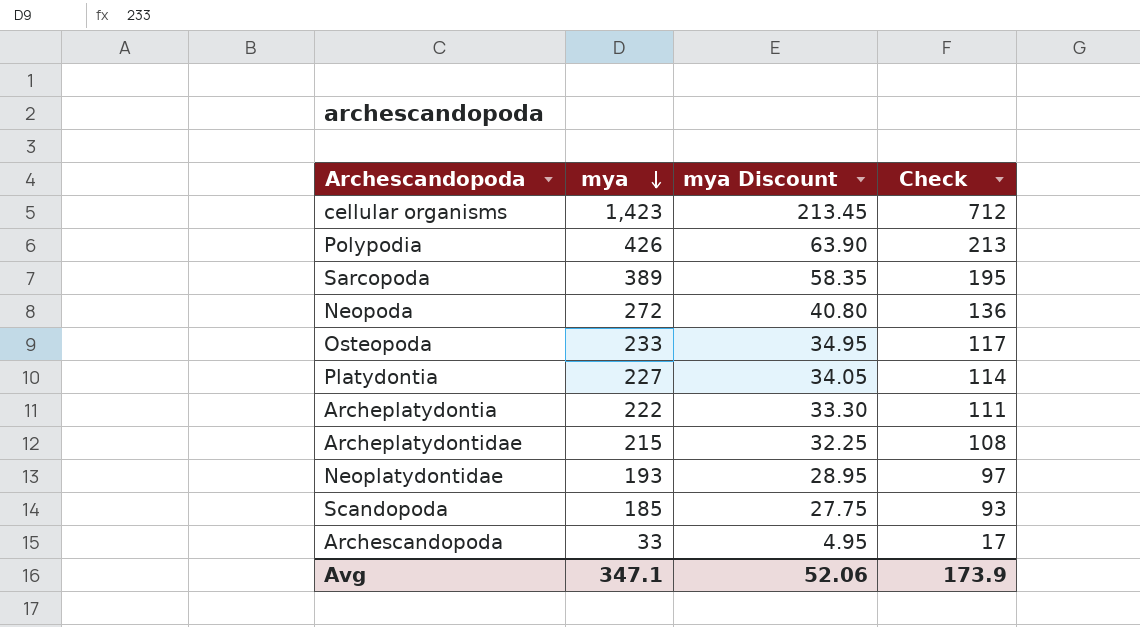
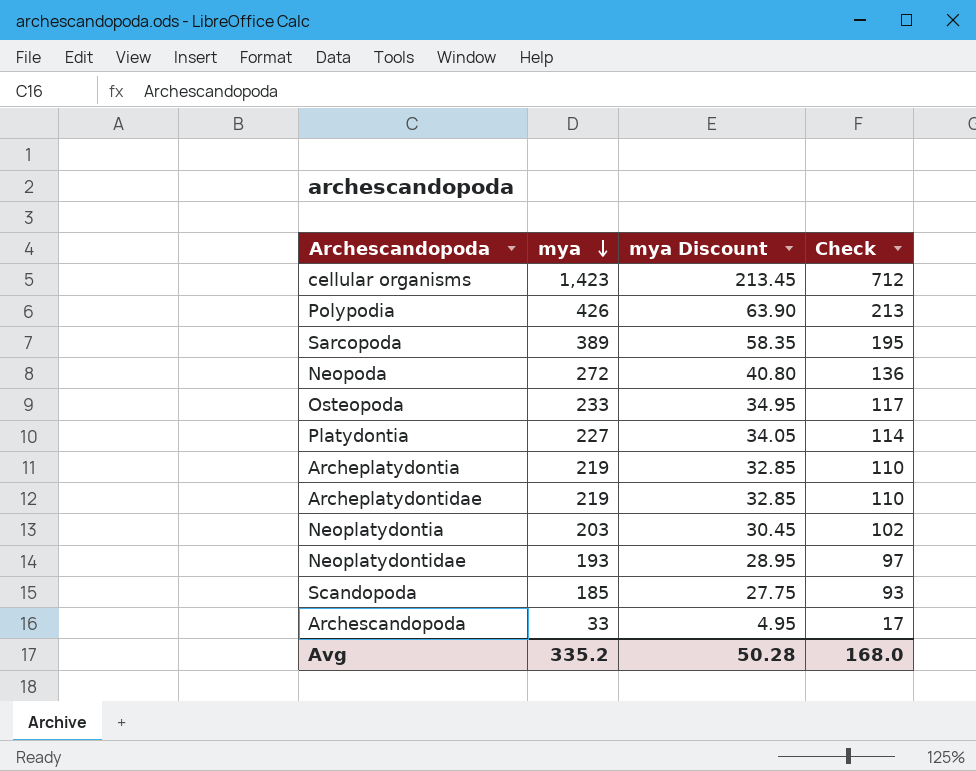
Archeplatydontia | mya: 222 -> 219
Archeplatydontia | mya Discount: 33.30 -> 32.85
Archeplatydontia | Check: 111 -> 110
Archeplatydontidae | mya: 215 -> 219
Archeplatydontidae | mya Discount: 32.25 -> 32.85
Archeplatydontidae | Check: 108 -> 110
row Neoplatydontia: none -> 203 | 30.45 | 102
Avg | mya: 347.1 -> 335.2
Avg | mya Discount: 52.06 -> 50.28
Avg | Check: 173.9 -> 168.0

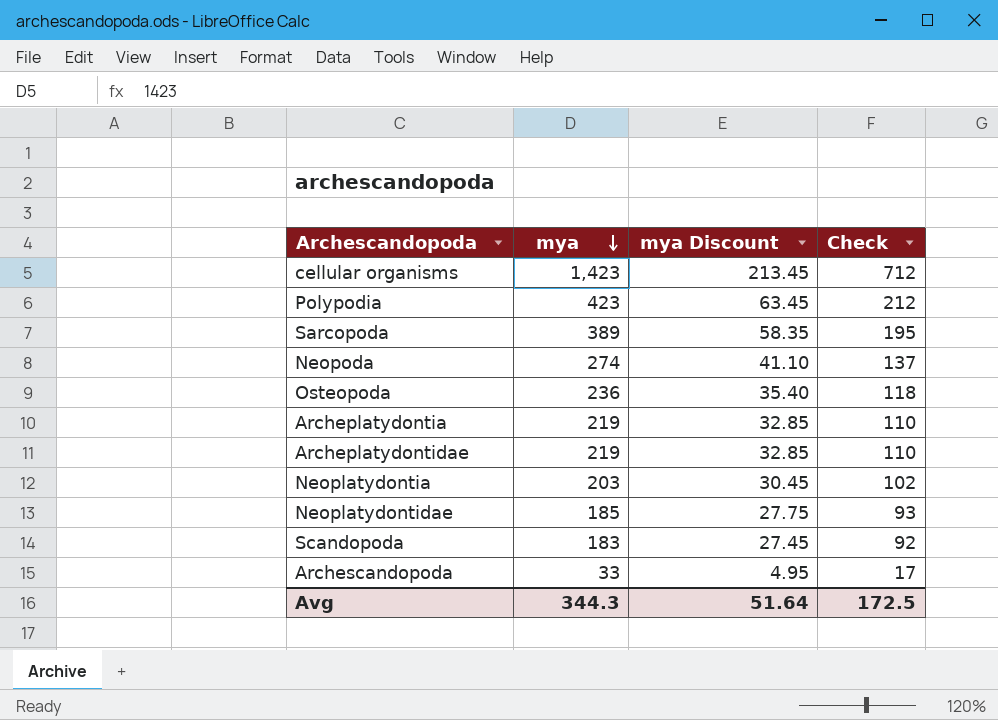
row Platydontia: 227 | 34.05 | 114 -> none
Polypodia | mya: 426 -> 423
Polypodia | mya Discount: 63.90 -> 63.45
Polypodia | Check: 213 -> 212
Neopoda | mya: 272 -> 274
Neopoda | mya Discount: 40.80 -> 41.10
Neopoda | Check: 136 -> 137
Osteopoda | mya: 233 -> 236
Osteopoda | mya Discount: 34.95 -> 35.40
Osteopoda | Check: 117 -> 118
Neoplatydontidae | mya: 193 -> 185
Neoplatydontidae | mya Discount: 28.95 -> 27.75
Neoplatydontidae | Check: 97 -> 93
Scandopoda | mya: 185 -> 183
Scandopoda | mya Discount: 27.75 -> 27.45
Scandopoda | Check: 93 -> 92
Avg | mya: 335.2 -> 344.3
Avg | mya Discount: 50.28 -> 51.64
Avg | Check: 168.0 -> 172.5

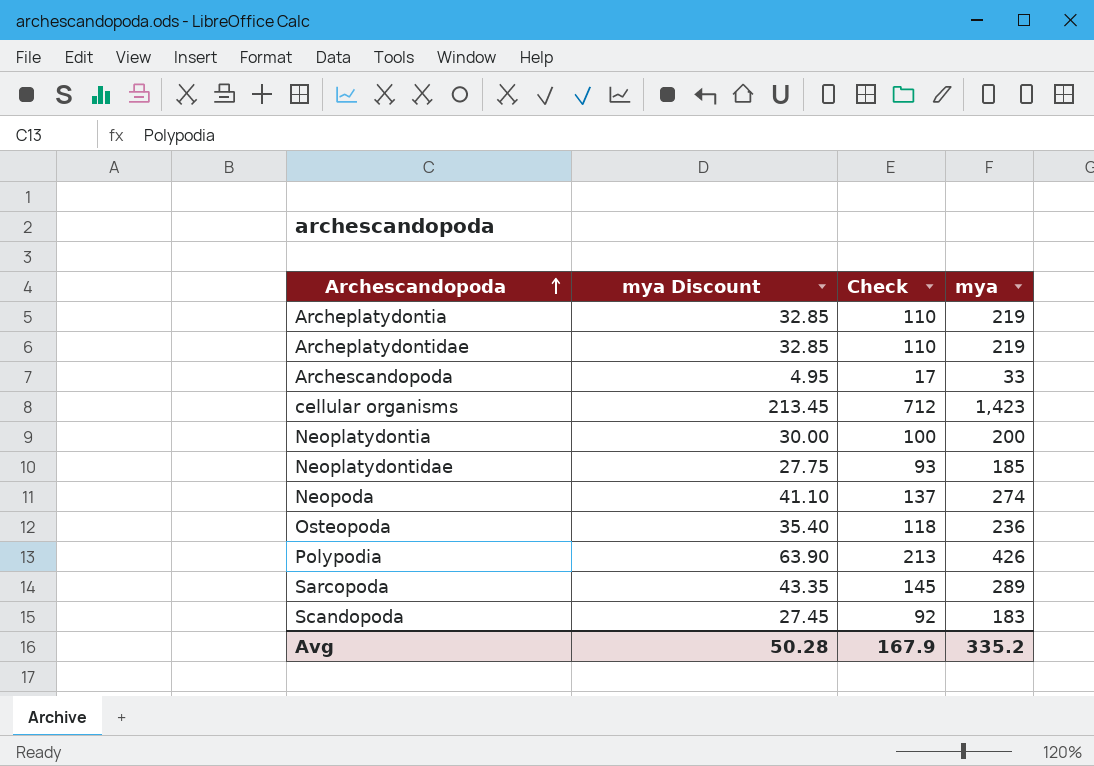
row order: mya descending -> Archescandopoda ascending
column mya | position: 2 -> 4
Neoplatydontia | mya Discount: 30.45 -> 30.00
Neoplatydontia | Check: 102 -> 100
Neoplatydontia | mya: 203 -> 200
Polypodia | mya Discount: 63.45 -> 63.90
Polypodia | Check: 212 -> 213
Polypodia | mya: 423 -> 426
Sarcopoda | mya Discount: 58.35 -> 43.35
Sarcopoda | Check: 195 -> 145
Sarcopoda | mya: 389 -> 289
Avg | mya Discount: 51.64 -> 50.28
Avg | Check: 172.5 -> 167.9
Avg | mya: 344.3 -> 335.2

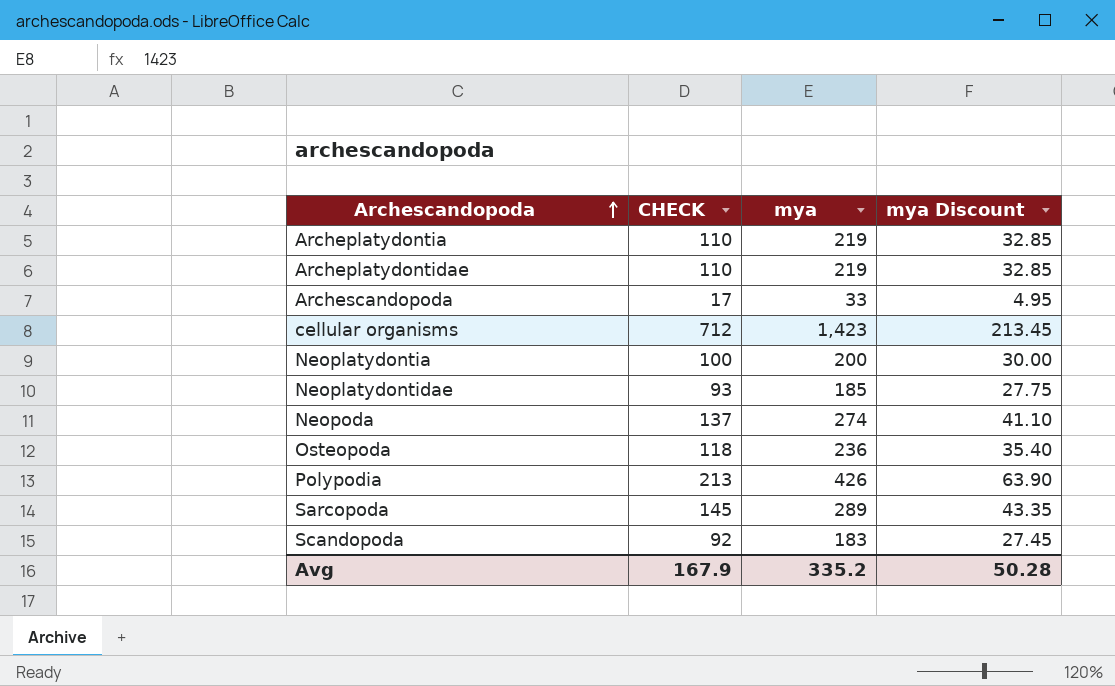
column name: Check -> CHECK
column mya Discount | position: 2 -> 4

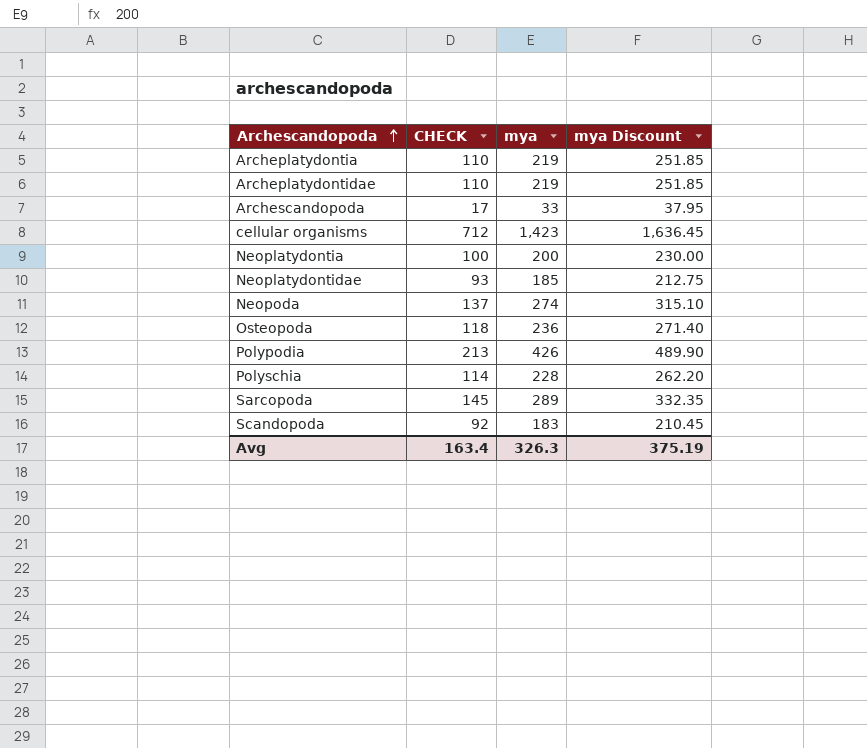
column mya Discount | formula: [mya] * 0.15 -> [mya] * 1.15
row Polyschia: none -> 114 | 228 | 262.20
Avg | CHECK: 167.9 -> 163.4
Avg | mya: 335.2 -> 326.3
Avg | mya Discount: 50.28 -> 375.19

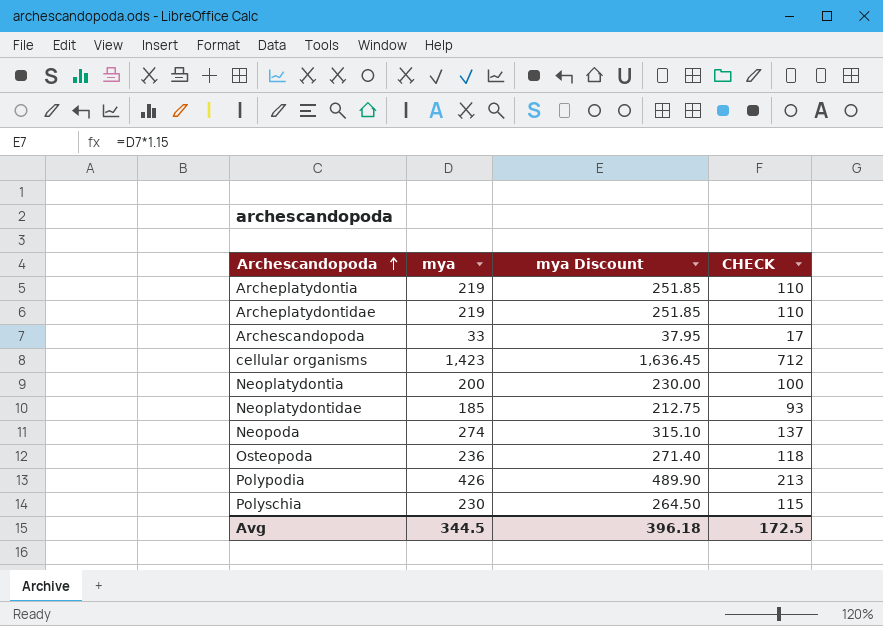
column CHECK | position: 2 -> 4
row Sarcopoda: 145 | 289 | 332.35 -> none
row Scandopoda: 92 | 183 | 210.45 -> none
Polyschia | mya: 228 -> 230
Polyschia | mya Discount: 262.20 -> 264.50
Polyschia | CHECK: 114 -> 115
Avg | mya: 326.3 -> 344.5
Avg | mya Discount: 375.19 -> 396.18
Avg | CHECK: 163.4 -> 172.5

